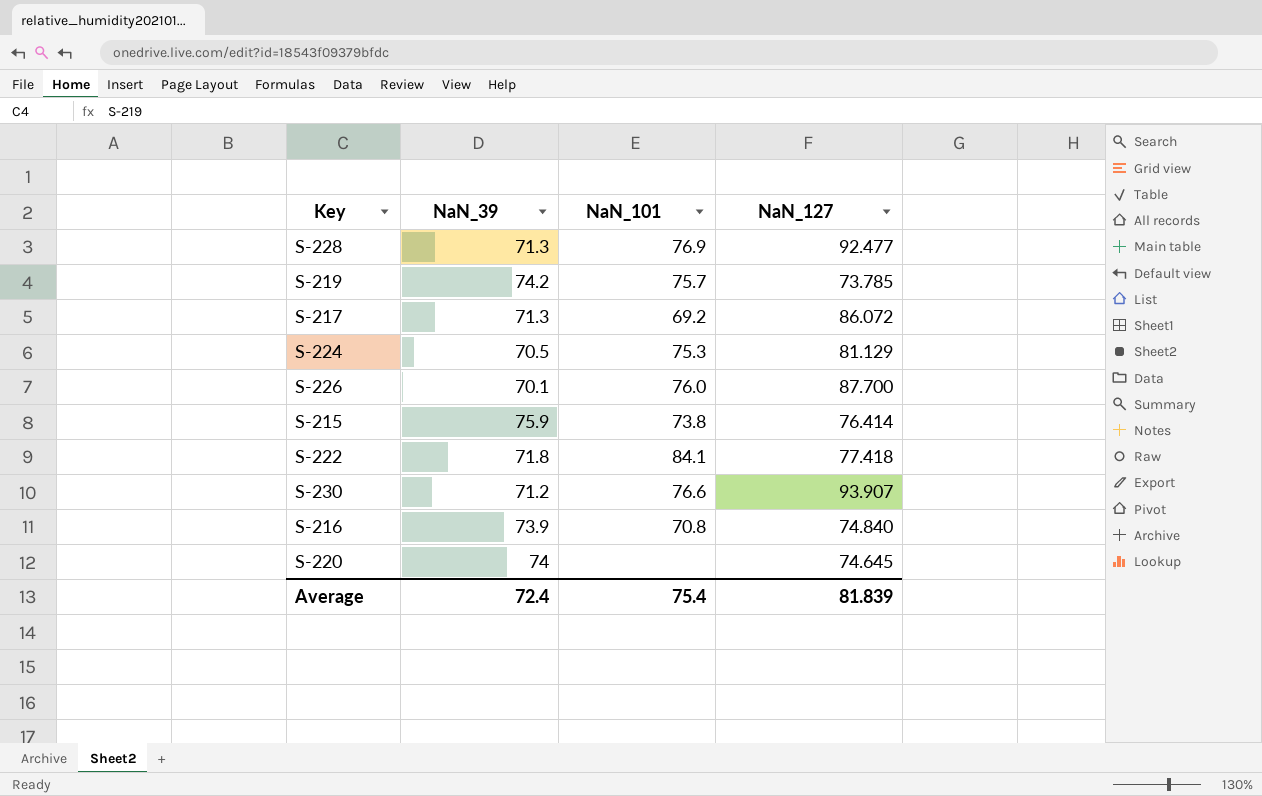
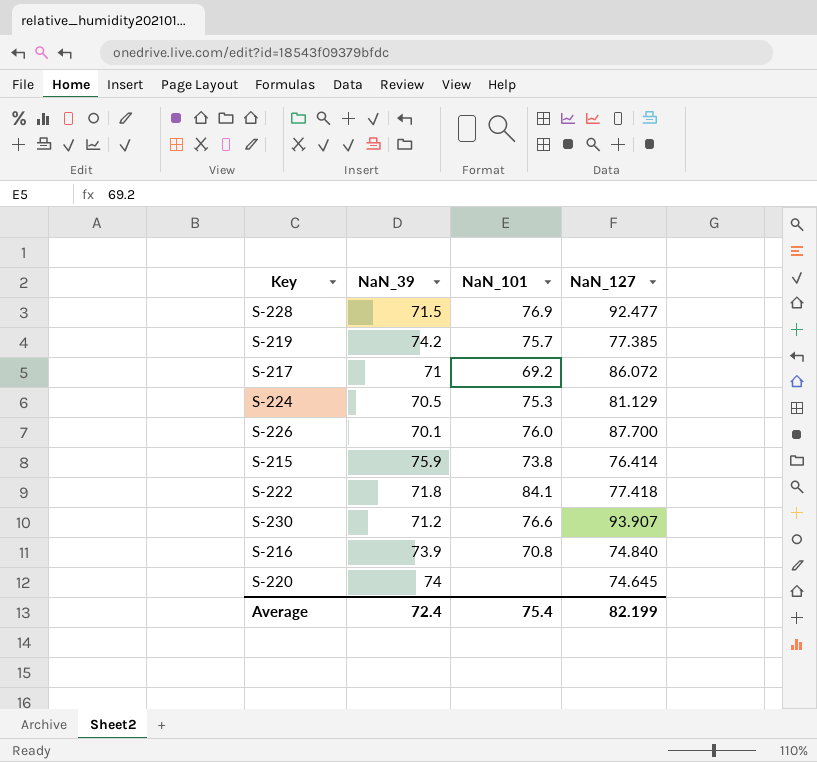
S-228 | NaN_39: 71.3 -> 71.5
S-219 | NaN_127: 73.785 -> 77.385
S-217 | NaN_39: 71.3 -> 71
Average | NaN_127: 81.839 -> 82.199

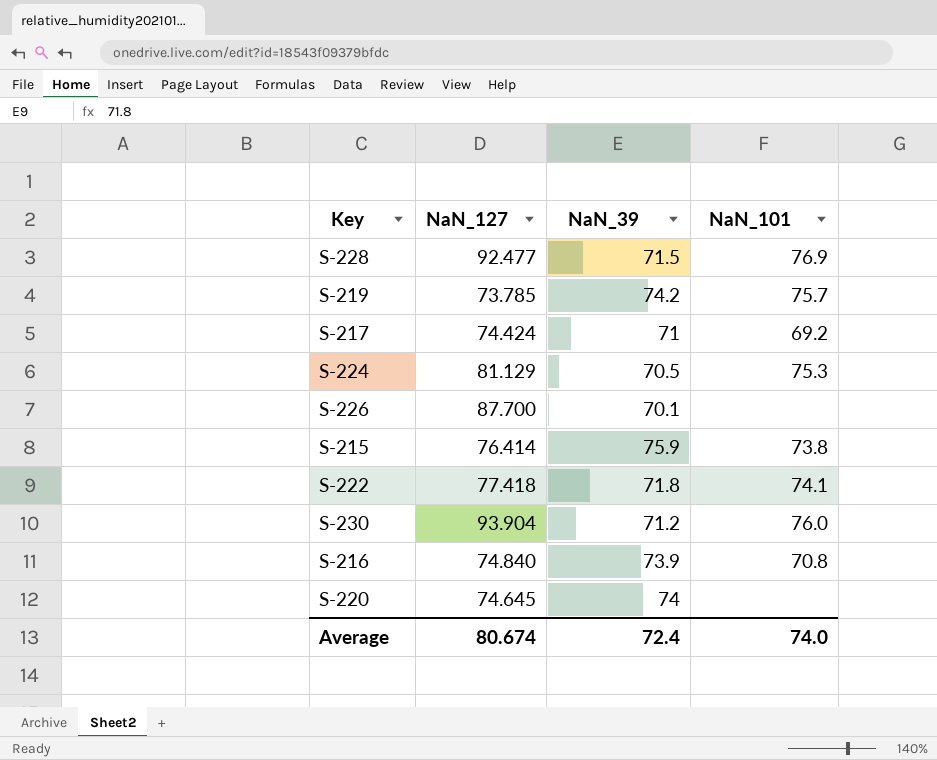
column NaN_127 | position: 4 -> 2
S-219 | NaN_127: 77.385 -> 73.785
S-217 | NaN_127: 86.072 -> 74.424
S-226 | NaN_101: 76.0 -> none
S-222 | NaN_101: 84.1 -> 74.1
S-230 | NaN_127: 93.907 -> 93.904
S-230 | NaN_101: 76.6 -> 76.0
Average | NaN_127: 82.199 -> 80.674
Average | NaN_101: 75.4 -> 74.0

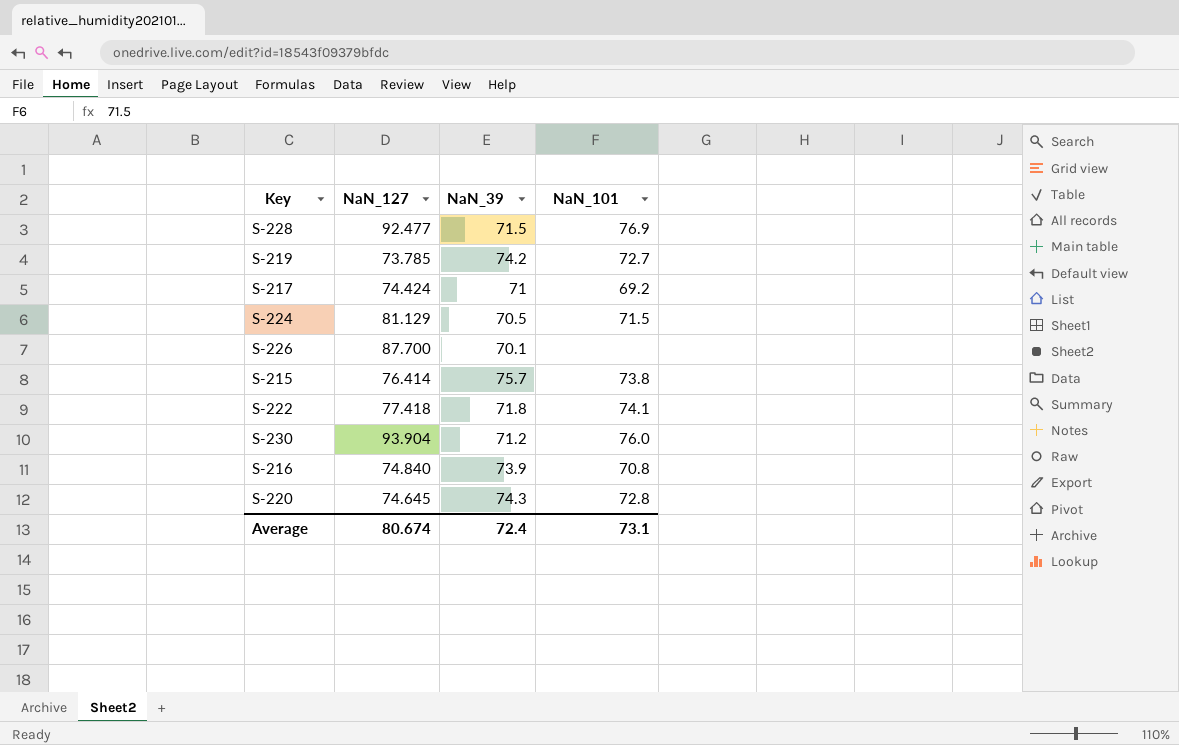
S-219 | NaN_101: 75.7 -> 72.7
S-224 | NaN_101: 75.3 -> 71.5
S-215 | NaN_39: 75.9 -> 75.7
S-220 | NaN_39: 74 -> 74.3
S-220 | NaN_101: none -> 72.8
Average | NaN_101: 74.0 -> 73.1

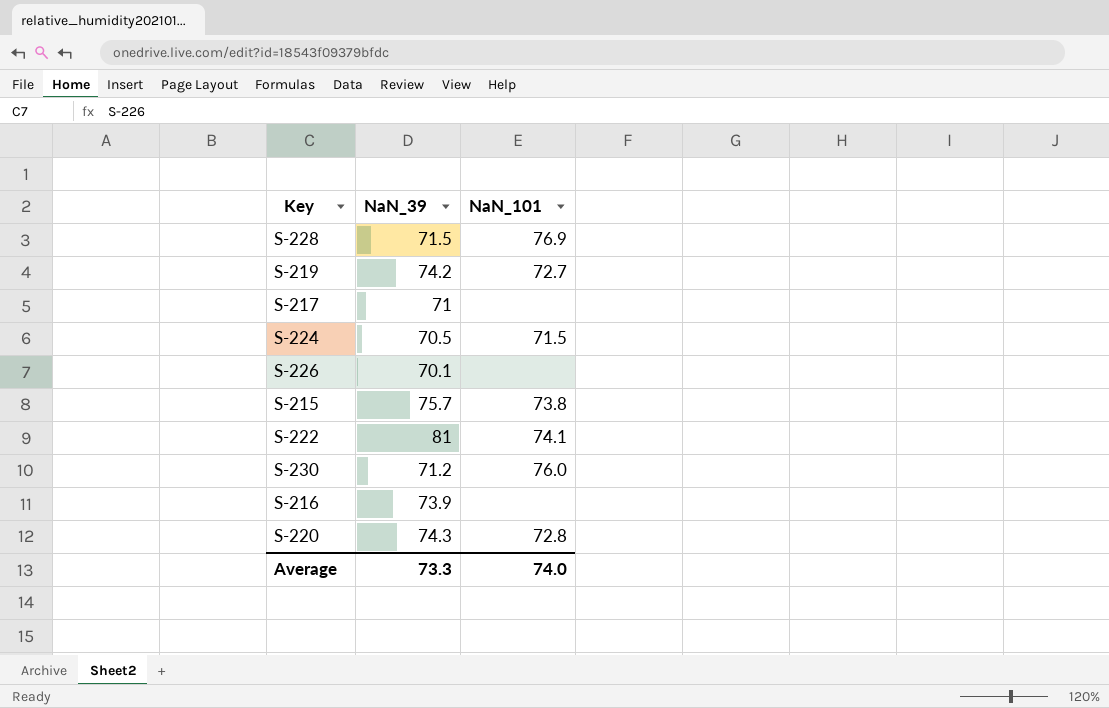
column NaN_127 | position: 2 -> none
S-217 | NaN_101: 69.2 -> none
S-222 | NaN_39: 71.8 -> 81
S-216 | NaN_101: 70.8 -> none
Average | NaN_39: 72.4 -> 73.3
Average | NaN_101: 73.1 -> 74.0

